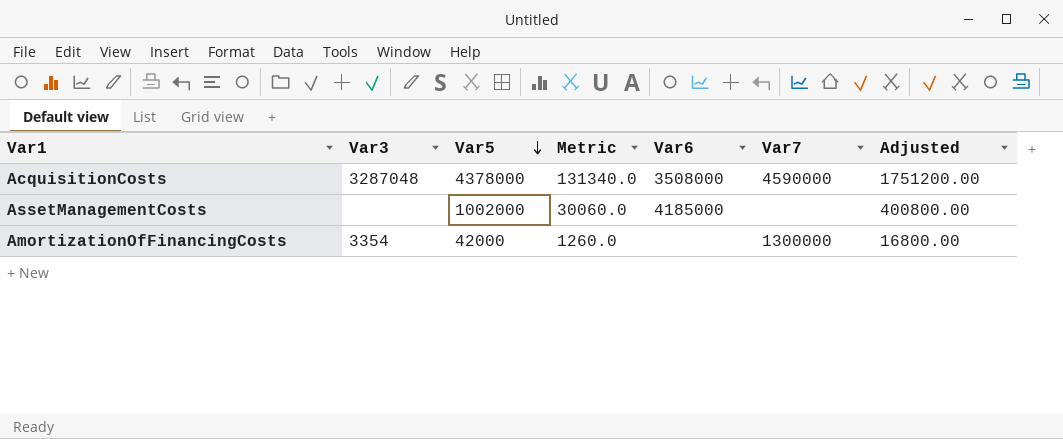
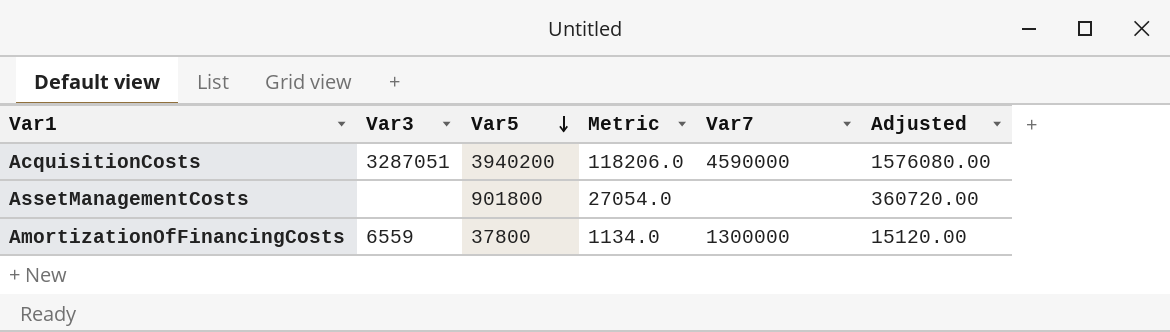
column Var6 | position: 5 -> none
AcquisitionCosts | Var3: 3287048 -> 3287051
AcquisitionCosts | Var5: 4378000 -> 3940200
AcquisitionCosts | Metric: 131340.0 -> 118206.0
AcquisitionCosts | Adjusted: 1751200.00 -> 1576080.00
AssetManagementCosts | Var5: 1002000 -> 901800
AssetManagementCosts | Metric: 30060.0 -> 27054.0
AssetManagementCosts | Adjusted: 400800.00 -> 360720.00
AmortizationOfFinancingCosts | Var3: 3354 -> 6559
AmortizationOfFinancingCosts | Var5: 42000 -> 37800
AmortizationOfFinancingCosts | Metric: 1260.0 -> 1134.0
AmortizationOfFinancingCosts | Adjusted: 16800.00 -> 15120.00

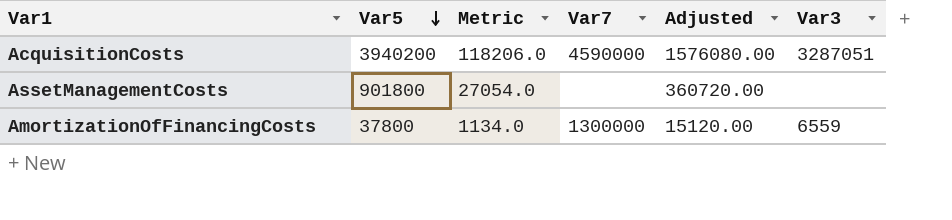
column Var3 | position: 2 -> 6

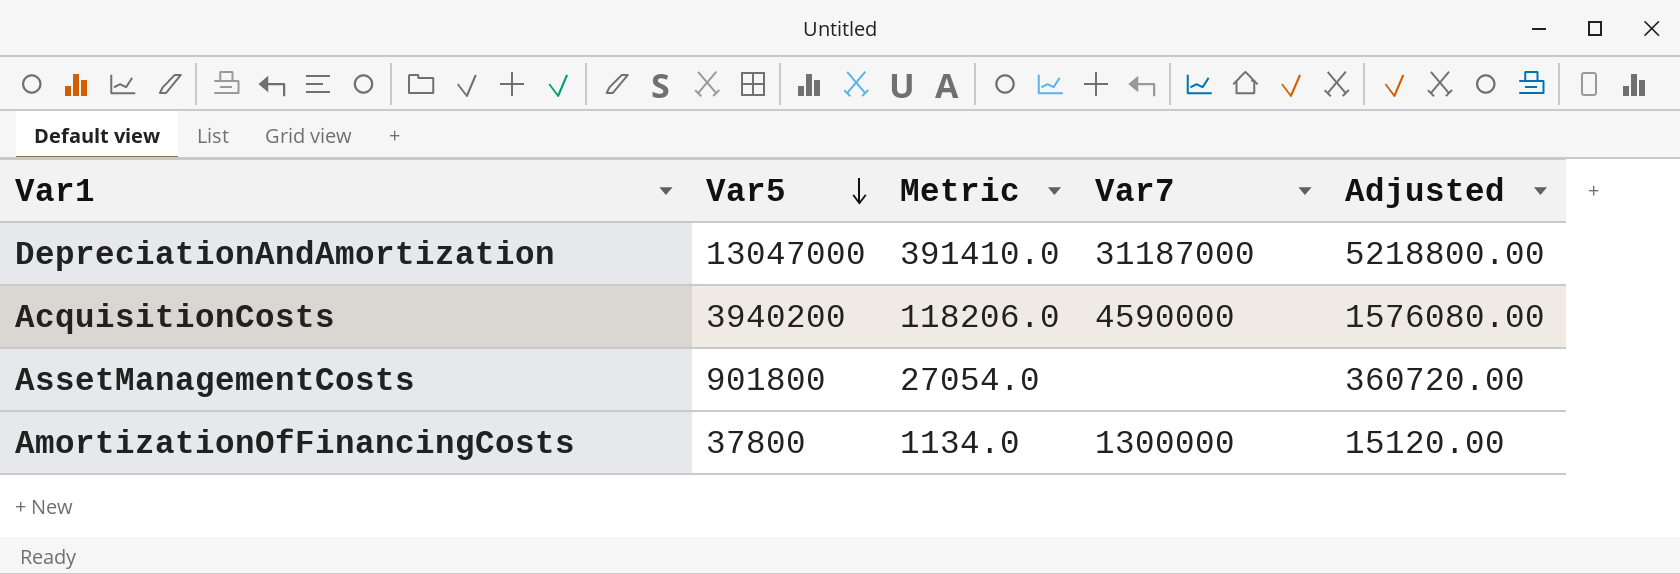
column Var3 | position: 6 -> none
row DepreciationAndAmortization: none -> 13047000 | 391410.0 | 31187000 | 5218800.00

